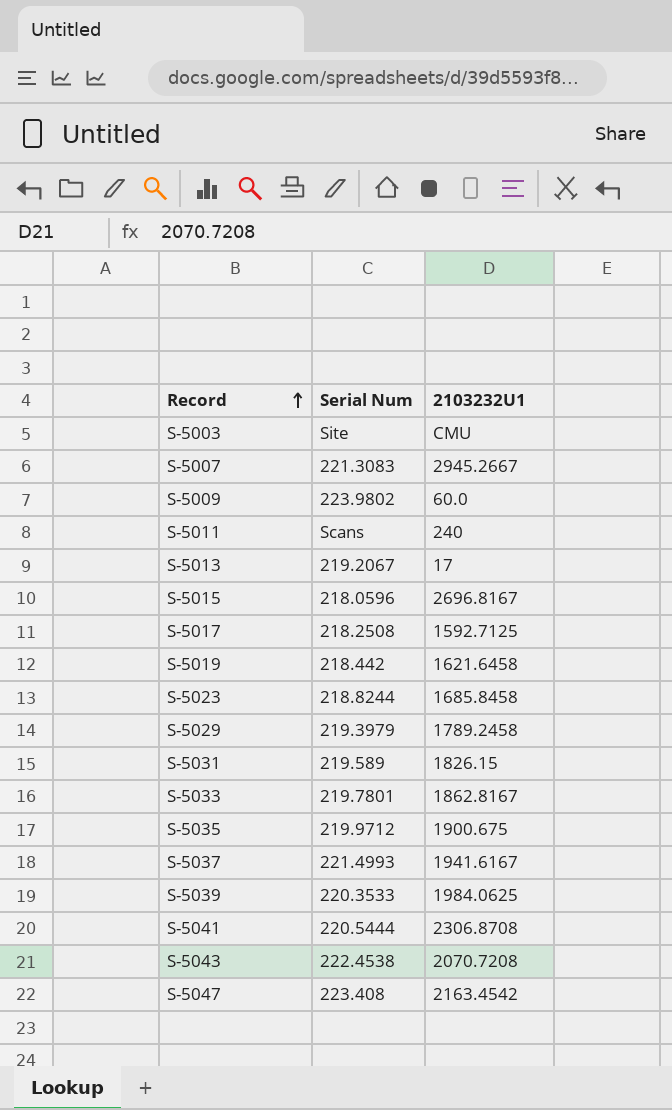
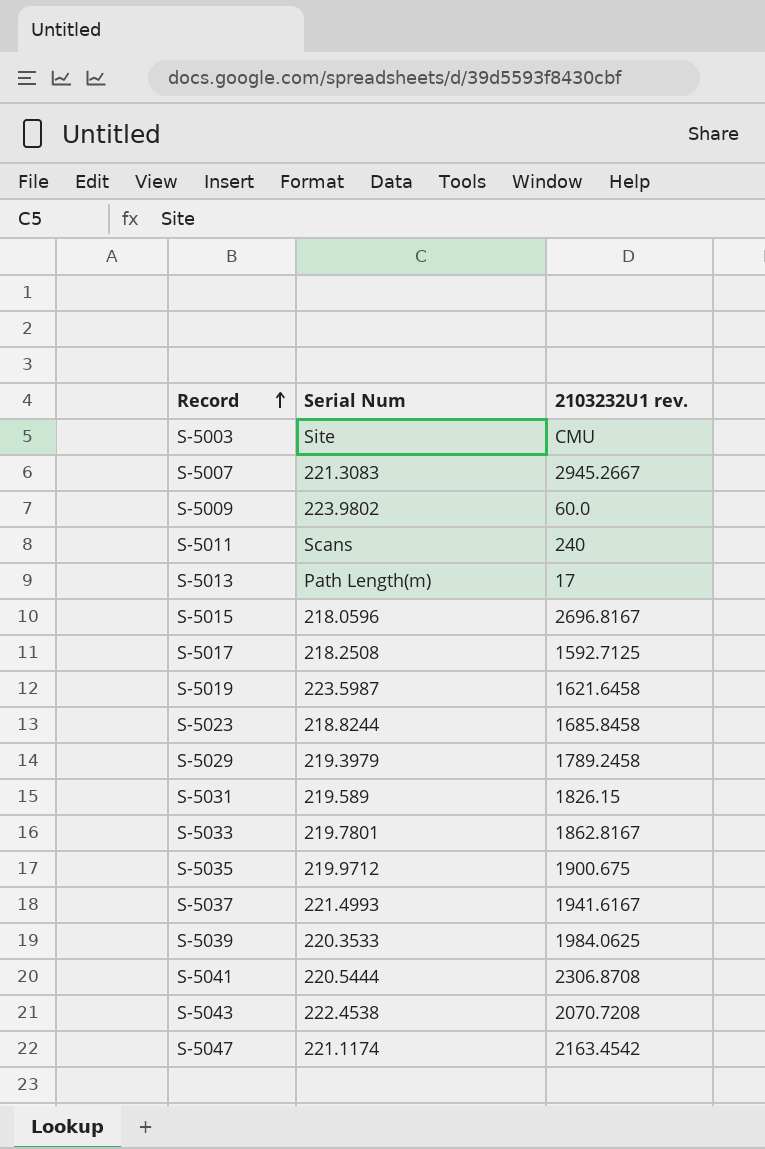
column name: 2103232U1 -> 2103232U1 rev.
S-5013 | Serial Num: 219.2067 -> Path Length(m)
S-5019 | Serial Num: 218.442 -> 223.5987
S-5047 | Serial Num: 223.408 -> 221.1174

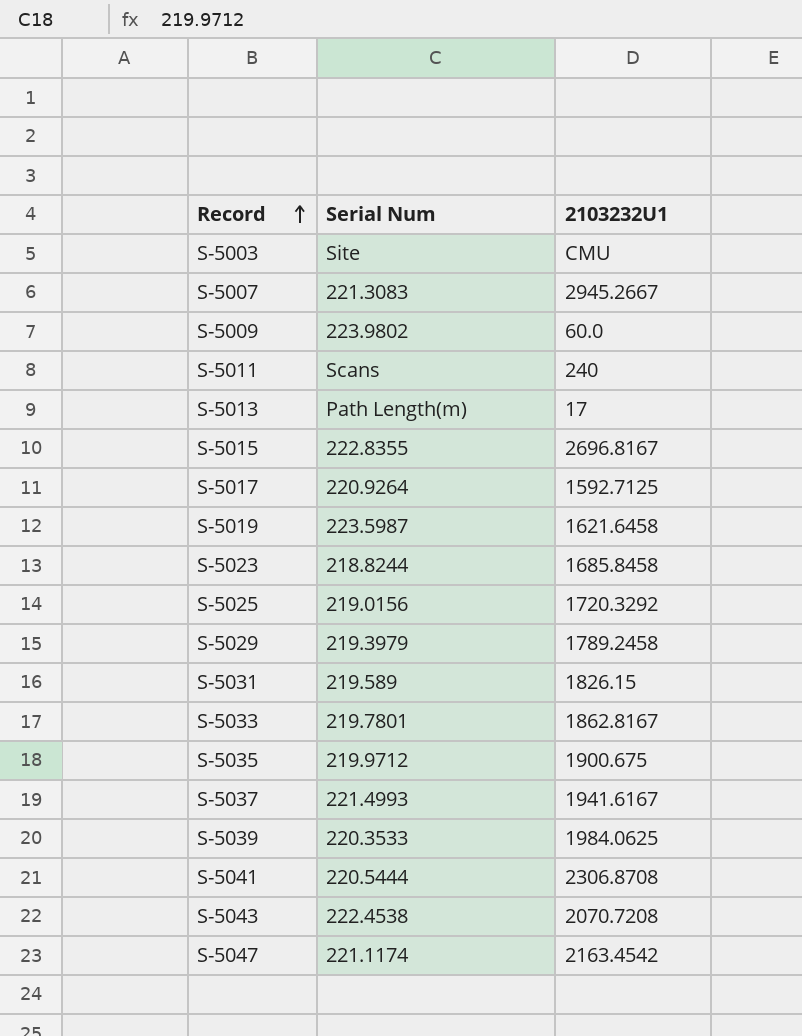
column name: 2103232U1 rev. -> 2103232U1
S-5015 | Serial Num: 218.0596 -> 222.8355
S-5017 | Serial Num: 218.2508 -> 220.9264
row S-5025: none -> 219.0156 | 1720.3292

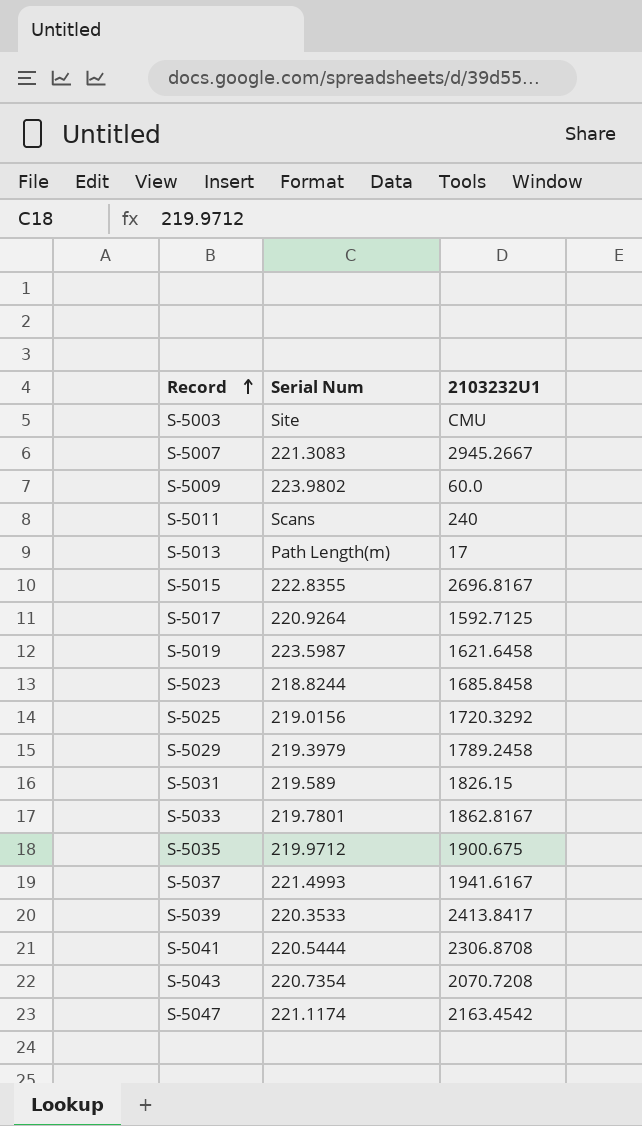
S-5039 | 2103232U1: 1984.0625 -> 2413.8417
S-5043 | Serial Num: 222.4538 -> 220.7354

